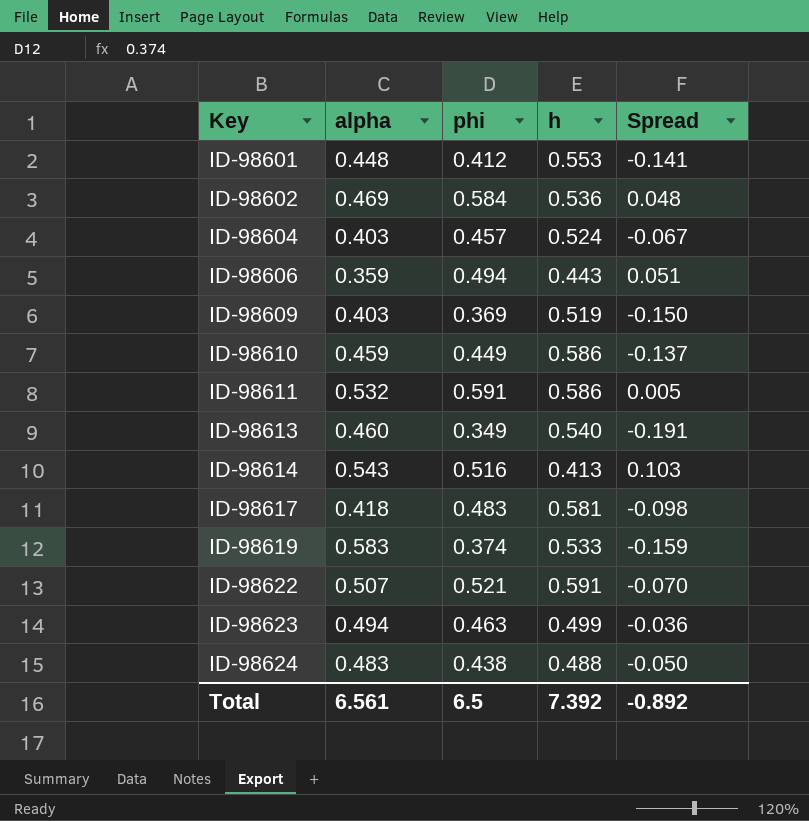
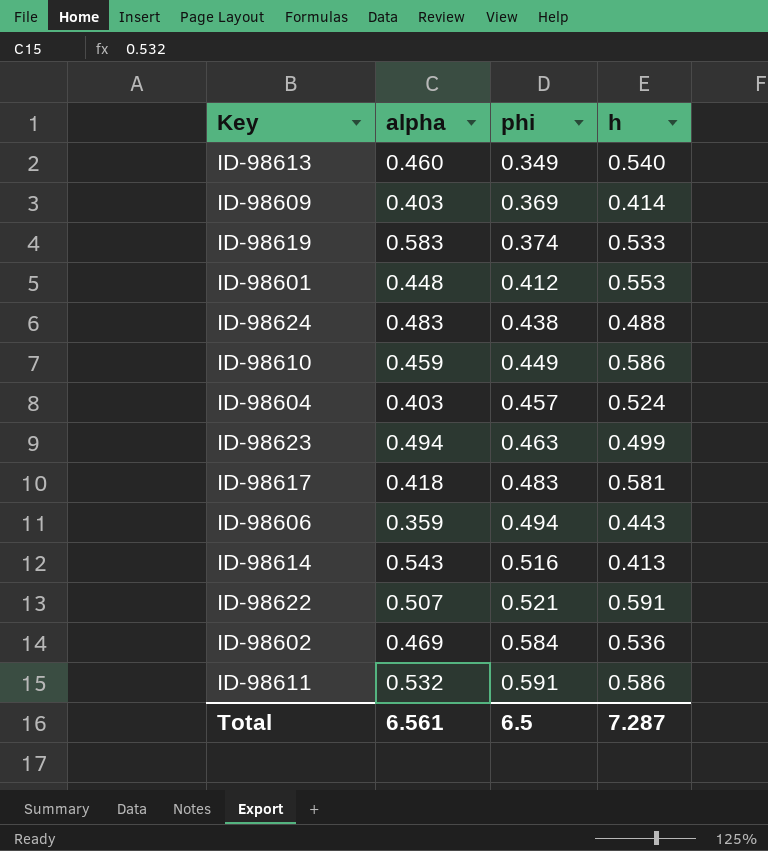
row order: Key ascending -> phi ascending
column Spread | formula: [phi] - [h] -> none
ID-98609 | h: 0.519 -> 0.414
Total | h: 7.392 -> 7.287

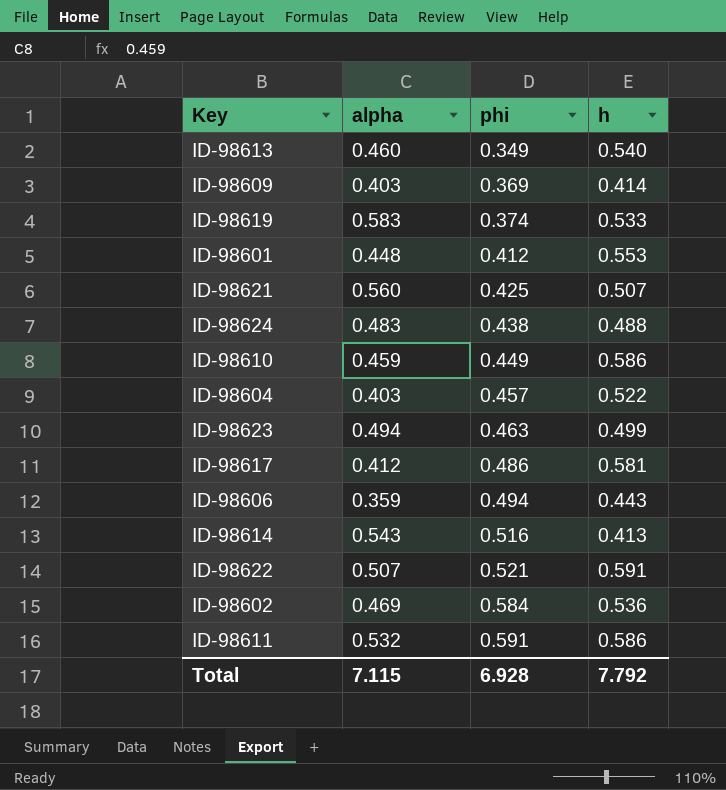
row ID-98621: none -> 0.560 | 0.425 | 0.507
ID-98604 | h: 0.524 -> 0.522
ID-98617 | alpha: 0.418 -> 0.412
ID-98617 | phi: 0.483 -> 0.486
Total | alpha: 6.561 -> 7.115
Total | phi: 6.5 -> 6.928
Total | h: 7.287 -> 7.792

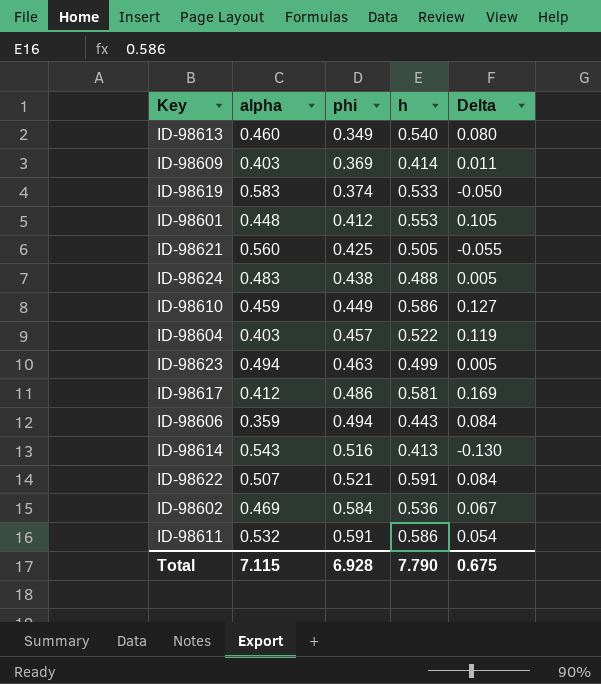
column Delta | formula: none -> [h] - [alpha]
ID-98621 | h: 0.507 -> 0.505
Total | h: 7.792 -> 7.790

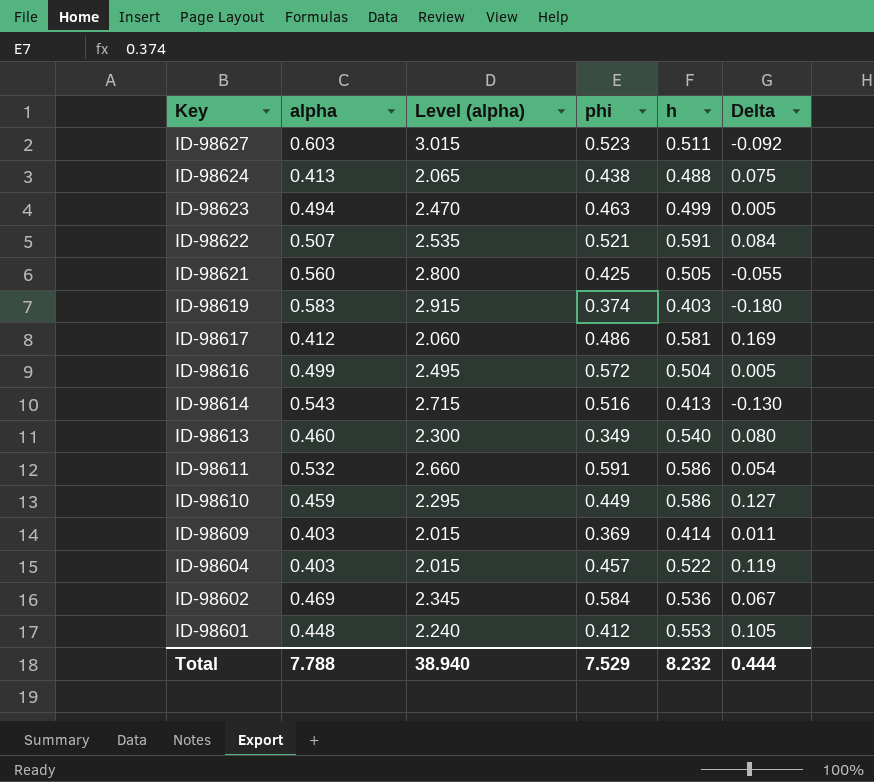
row order: phi ascending -> Key descending
column Level (alpha) | formula: none -> [alpha] * 5
row ID-98606: 0.359 | 0.494 | 0.443 | 0.084 -> none
row ID-98627: none -> 0.603 | 3.015 | 0.523 | 0.511 | -0.092
ID-98624 | alpha: 0.483 -> 0.413
ID-98624 | Delta: 0.005 -> 0.075
ID-98619 | h: 0.533 -> 0.403
ID-98619 | Delta: -0.050 -> -0.180
row ID-98616: none -> 0.499 | 2.495 | 0.572 | 0.504 | 0.005
Total | alpha: 7.115 -> 7.788
Total | phi: 6.928 -> 7.529
Total | h: 7.790 -> 8.232
Total | Delta: 0.675 -> 0.444

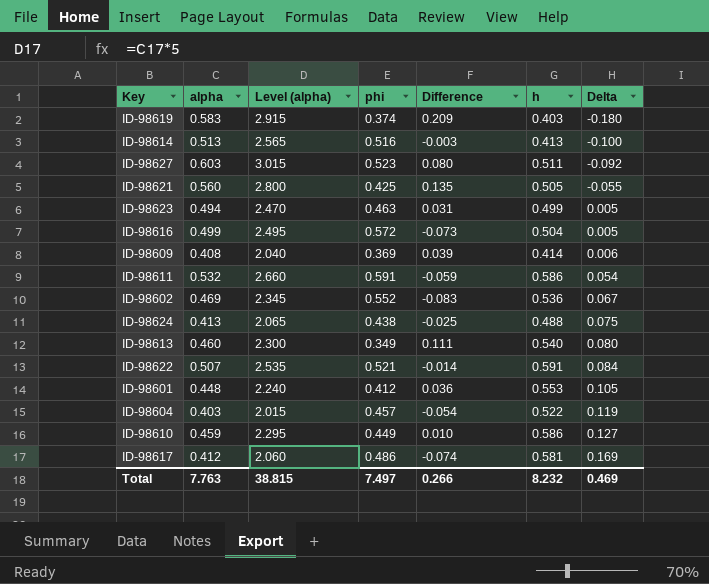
row order: Key descending -> Delta ascending
column Difference | formula: none -> [alpha] - [phi]
ID-98614 | alpha: 0.543 -> 0.513
ID-98614 | Level (alpha): 2.715 -> 2.565
ID-98614 | Delta: -0.130 -> -0.100
ID-98609 | alpha: 0.403 -> 0.408
ID-98609 | Level (alpha): 2.015 -> 2.040
ID-98609 | Delta: 0.011 -> 0.006
ID-98602 | phi: 0.584 -> 0.552
Total | alpha: 7.788 -> 7.763
Total | Level (alpha): 38.940 -> 38.815
Total | phi: 7.529 -> 7.497
Total | Delta: 0.444 -> 0.469

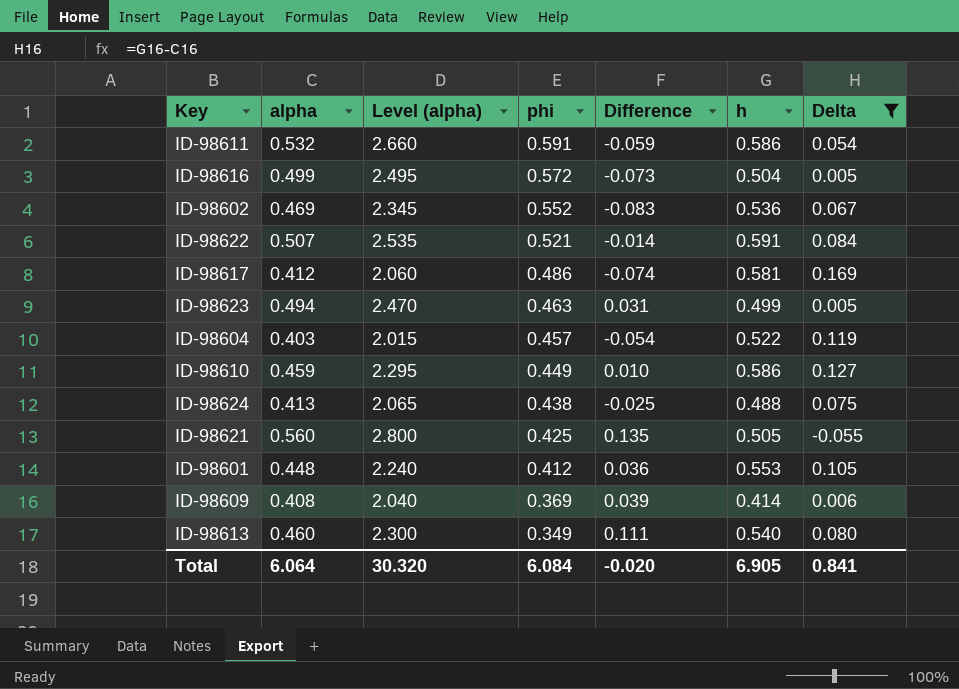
filter: none -> Delta >= -0.055
row order: Delta ascending -> phi descending
Total | alpha: 7.763 -> 6.064
Total | Level (alpha): 38.815 -> 30.320
Total | phi: 7.497 -> 6.084
Total | Difference: 0.266 -> -0.020
Total | h: 8.232 -> 6.905
Total | Delta: 0.469 -> 0.841

